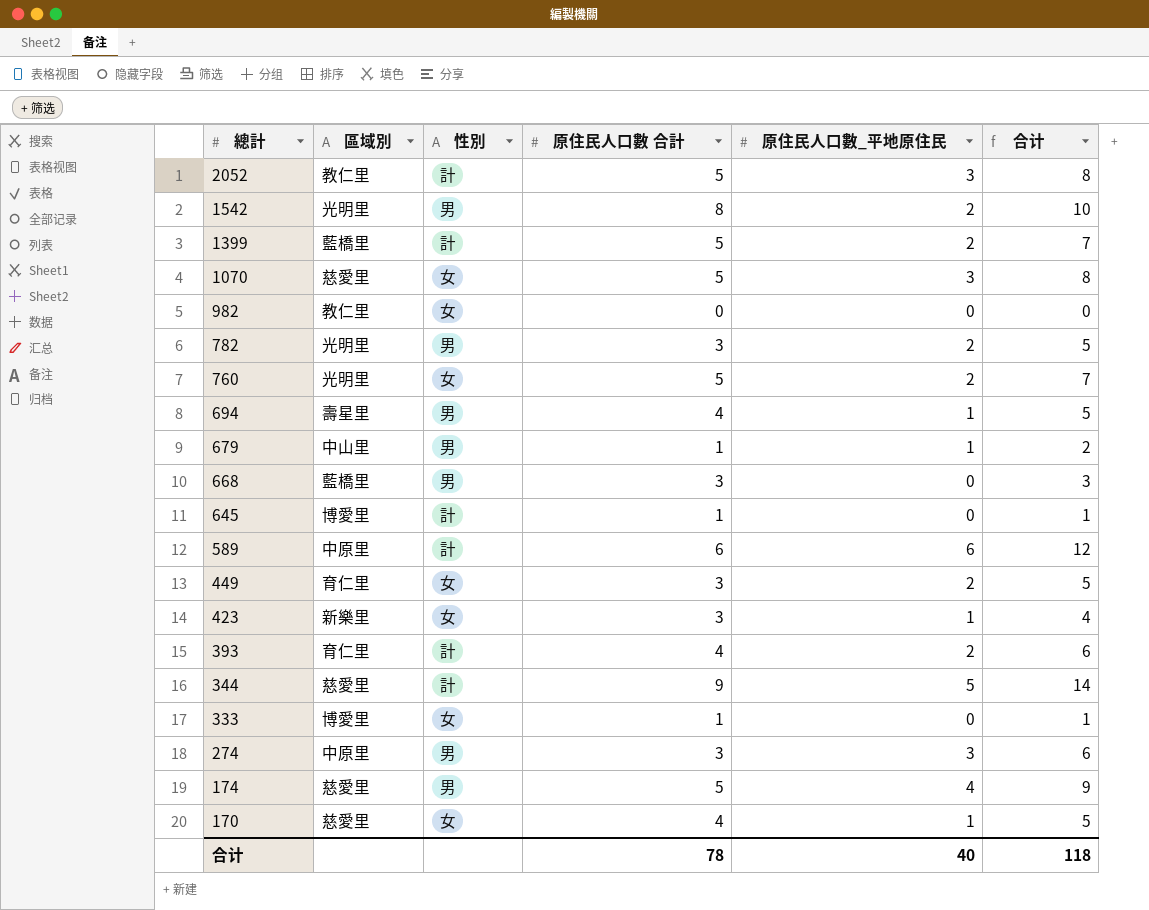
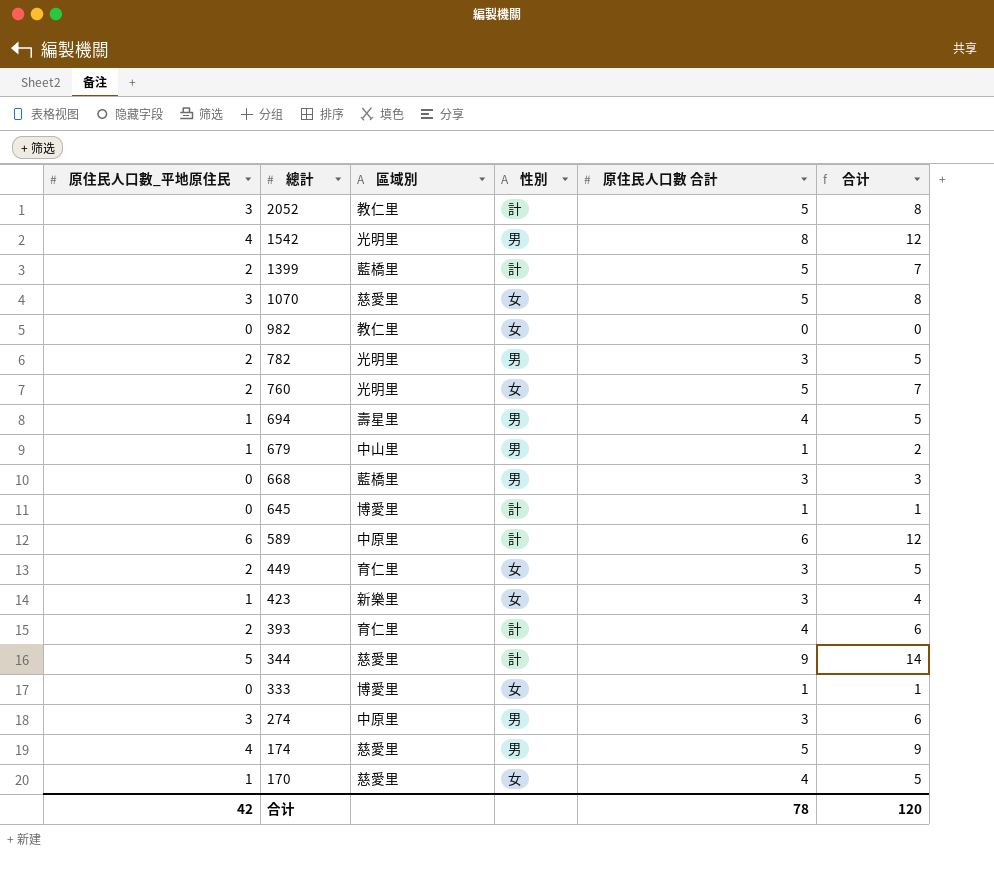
column 原住民人口數_平地原住民 | position: 5 -> 1
1542 | 原住民人口數_平地原住民: 2 -> 4
1542 | 合计: 10 -> 12
合计 | 原住民人口數_平地原住民: 40 -> 42
合计 | 合计: 118 -> 120

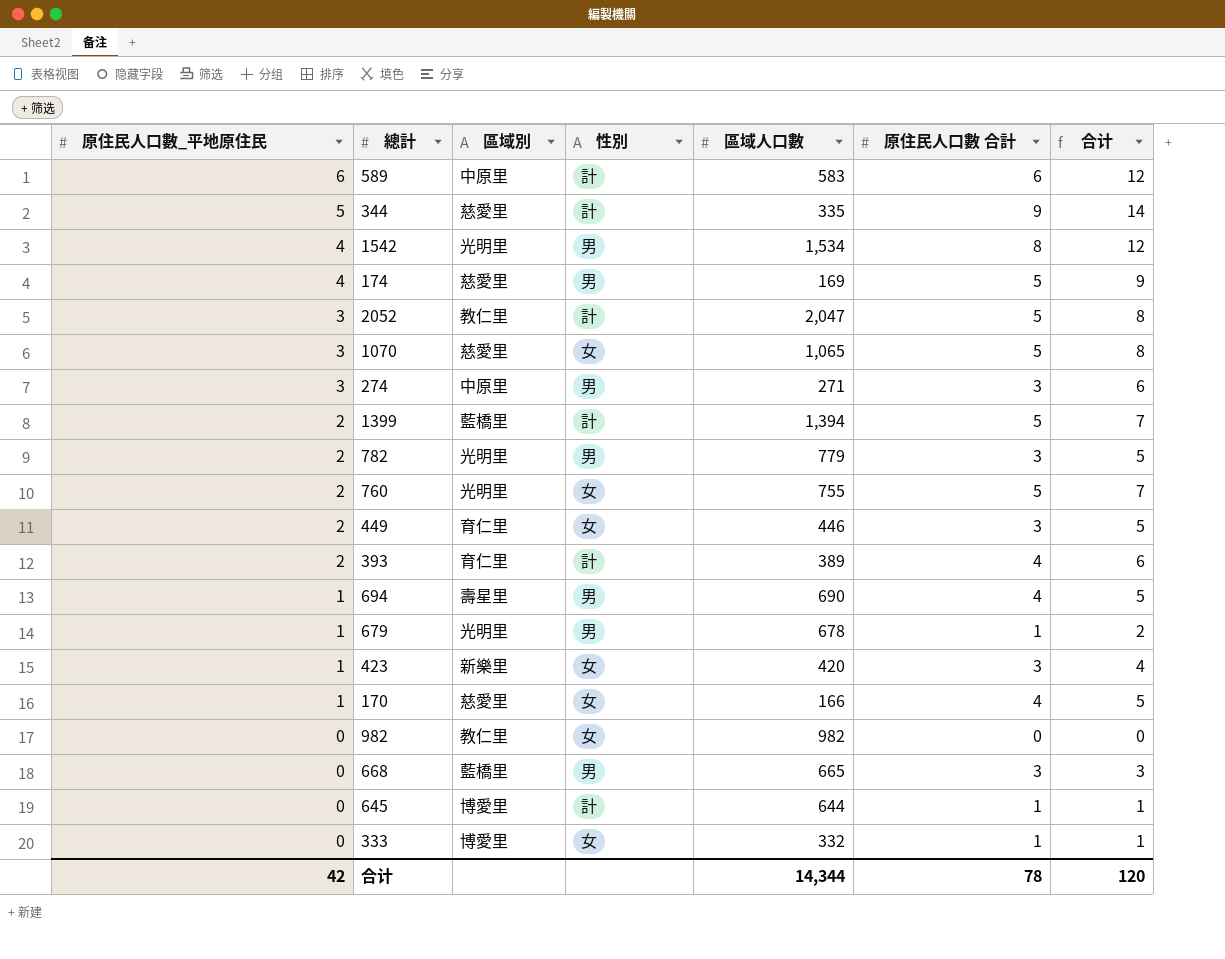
row order: 總計 descending -> 原住民人口數_平地原住民 descending
column 區域人口數 | position: none -> 5
679 | 區域別: 中山里 -> 光明里

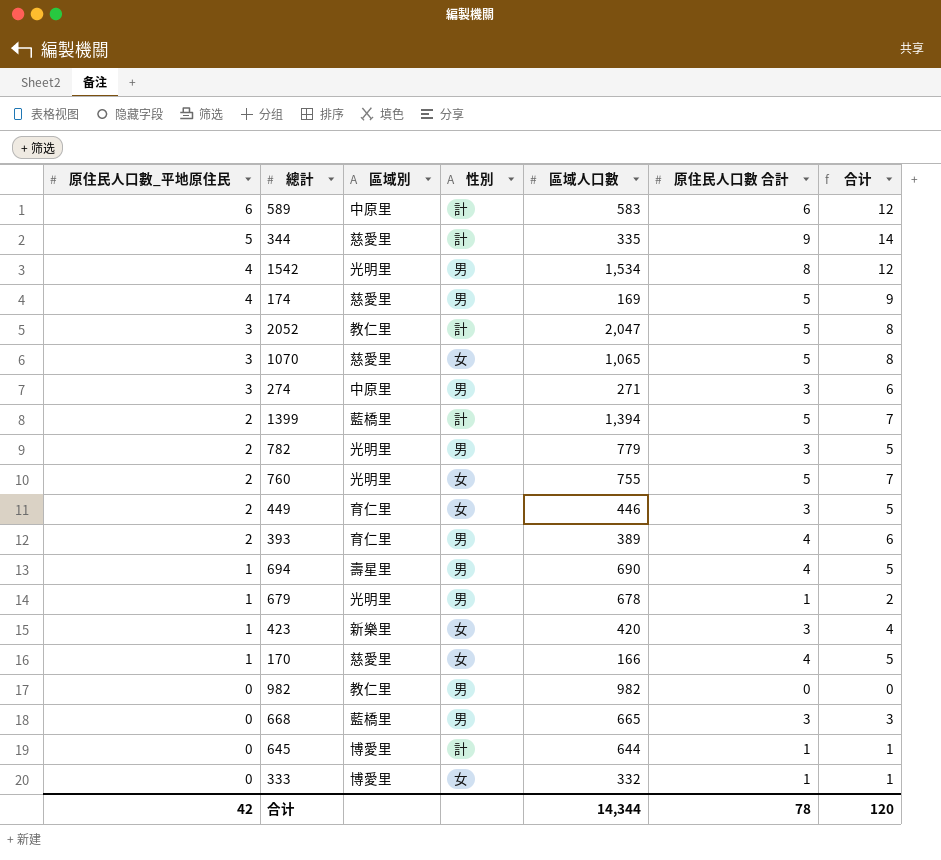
393 | 性別: 計 -> 男
982 | 性別: 女 -> 男

